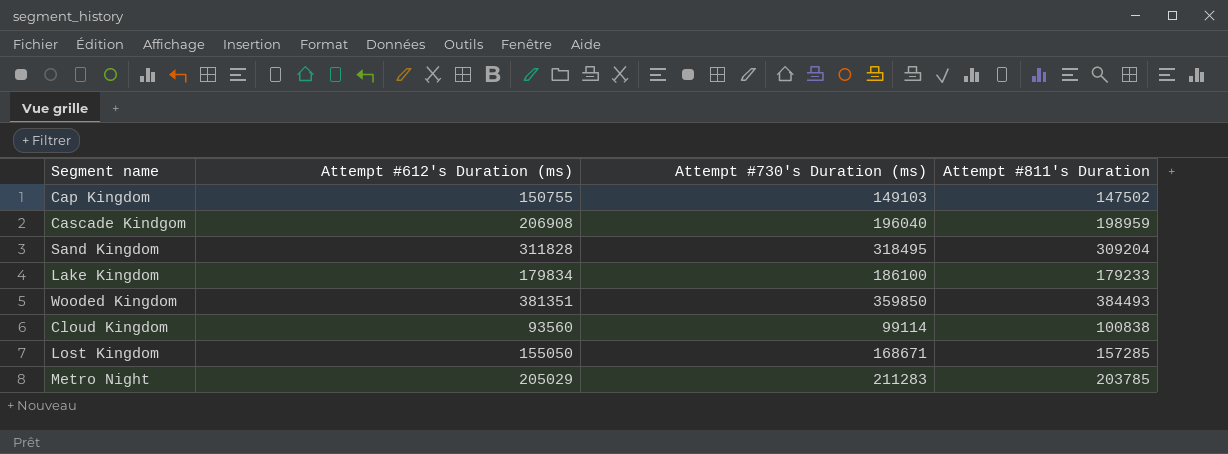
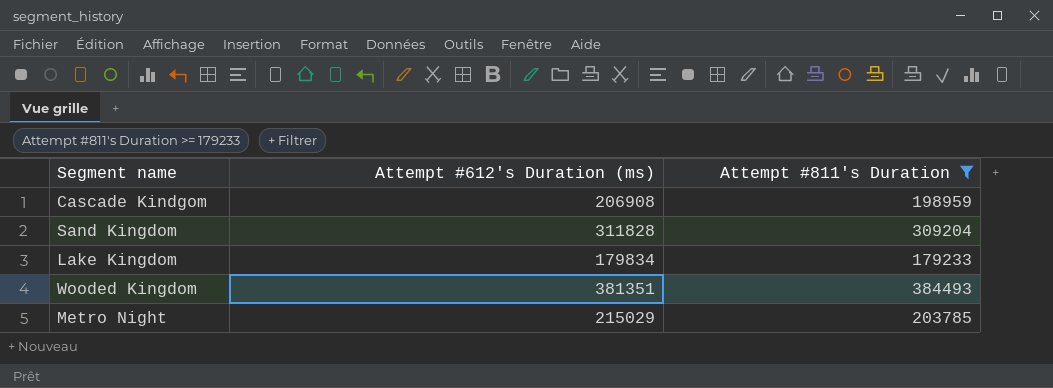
filter: none -> Attempt #811's Duration >= 179233
column Attempt #730's Duration (ms) | position: 3 -> none
Metro Night | Attempt #612's Duration (ms): 205029 -> 215029

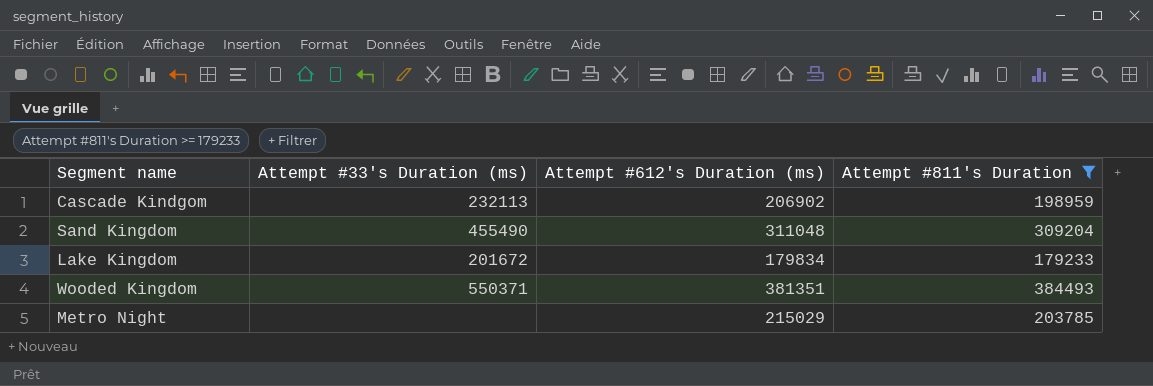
column Attempt #33's Duration (ms) | position: none -> 2
Cascade Kindgom | Attempt #612's Duration (ms): 206908 -> 206902
Sand Kingdom | Attempt #612's Duration (ms): 311828 -> 311048

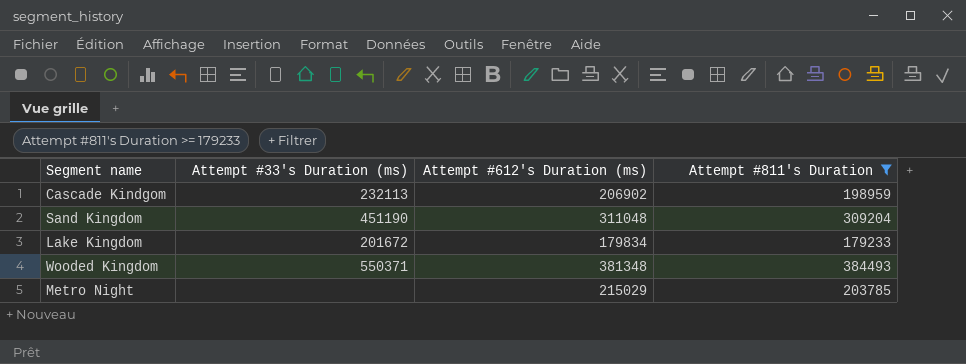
Sand Kingdom | Attempt #33's Duration (ms): 455490 -> 451190
Wooded Kingdom | Attempt #612's Duration (ms): 381351 -> 381348

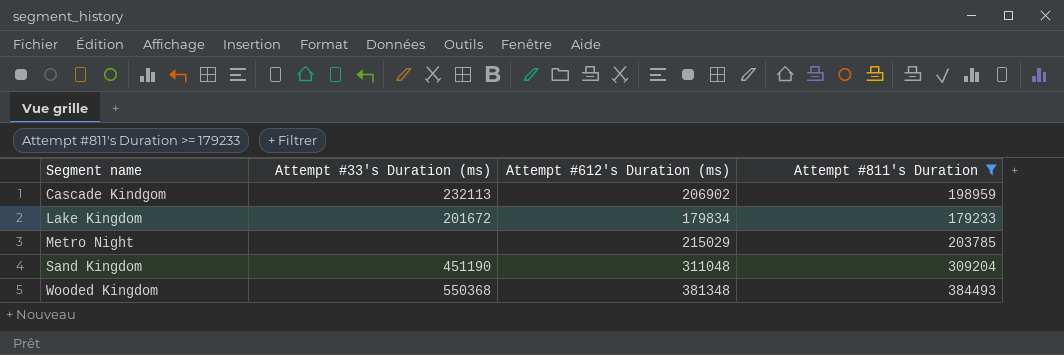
row order: none -> Segment name ascending
Wooded Kingdom | Attempt #33's Duration (ms): 550371 -> 550368

